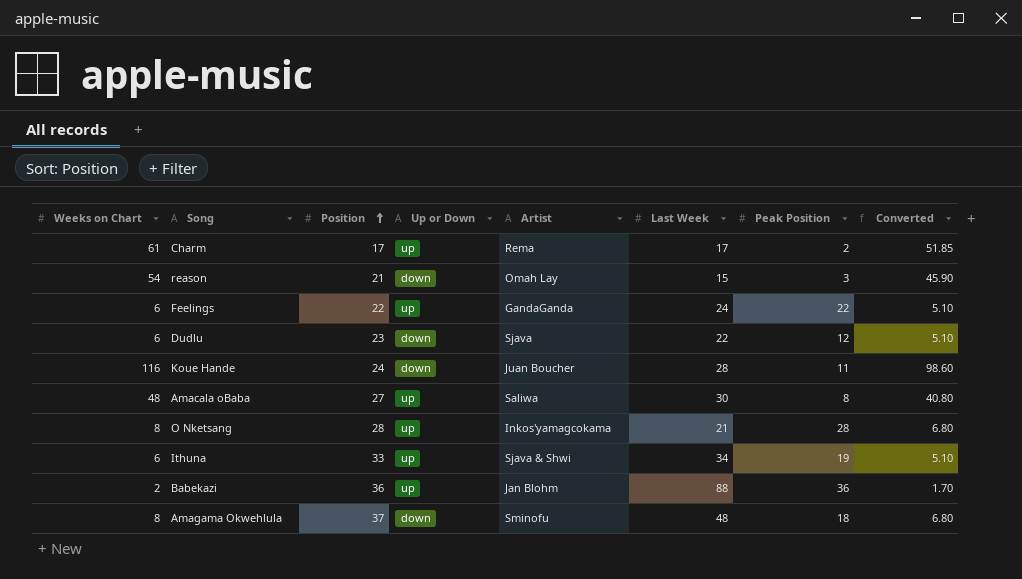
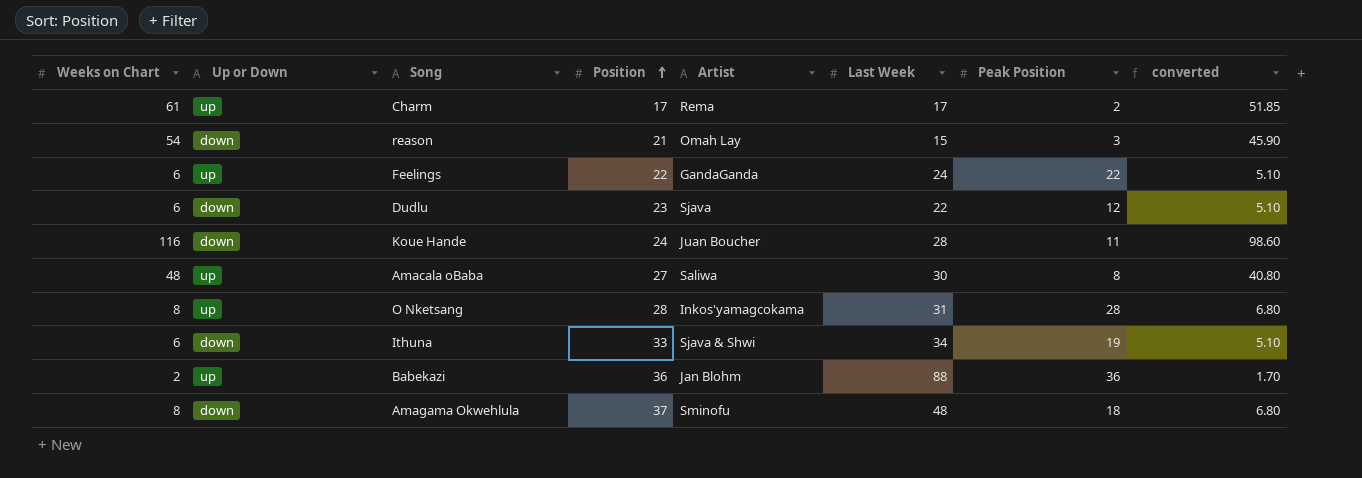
column Up or Down | position: 4 -> 2
column name: Converted -> converted
O Nketsang | Last Week: 21 -> 31
Ithuna | Up or Down: up -> down

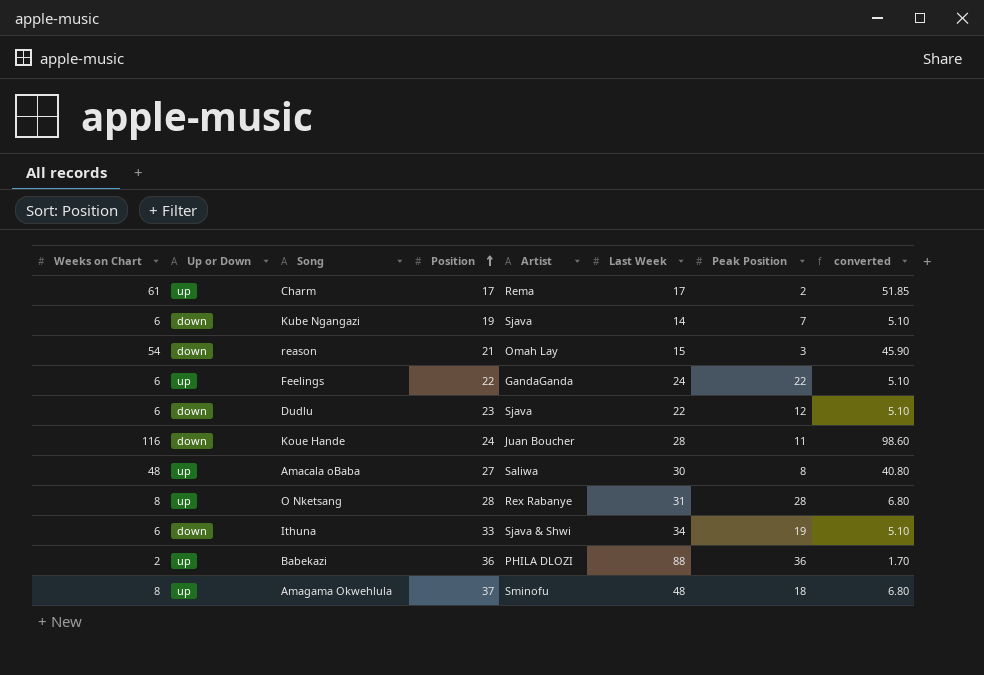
row Kube Ngangazi: none -> 6 | down | 19 | Sjava | 14 | 7 | 5.10
O Nketsang | Artist: Inkos'yamagcokama -> Rex Rabanye
Babekazi | Artist: Jan Blohm -> PHILA DLOZI
Amagama Okwehlula | Up or Down: down -> up

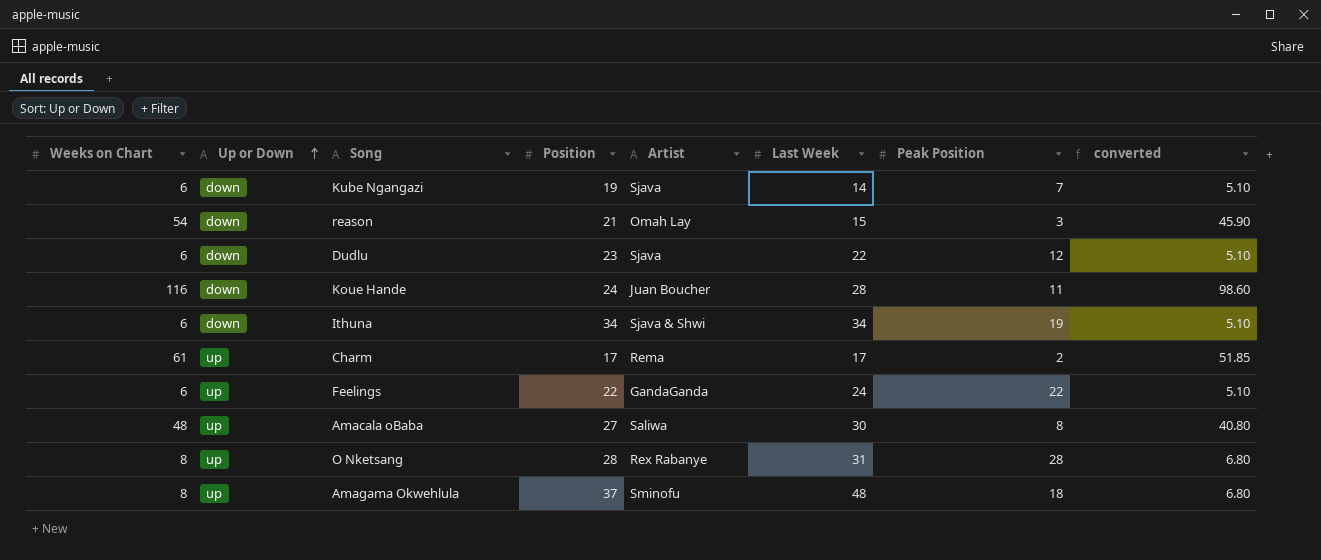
row order: Position ascending -> Up or Down ascending
row Babekazi: 2 | up | 36 | PHILA DLOZI | 88 | 36 | 1.70 -> none
Ithuna | Position: 33 -> 34

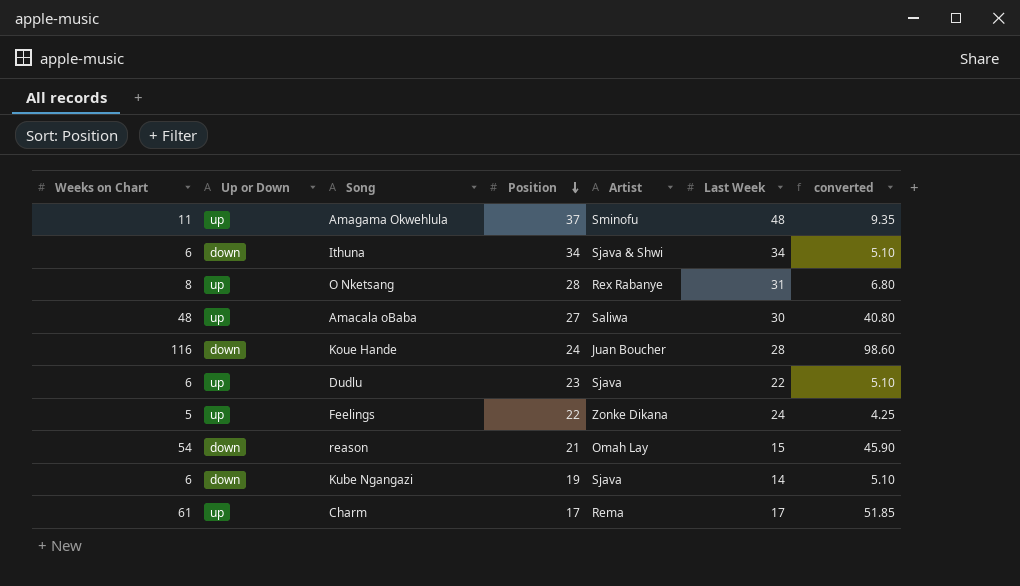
row order: Up or Down ascending -> Position descending
column Peak Position | position: 7 -> none
Amagama Okwehlula | Weeks on Chart: 8 -> 11
Amagama Okwehlula | converted: 6.80 -> 9.35
Dudlu | Up or Down: down -> up
Feelings | Weeks on Chart: 6 -> 5
Feelings | Artist: GandaGanda -> Zonke Dikana
Feelings | converted: 5.10 -> 4.25

